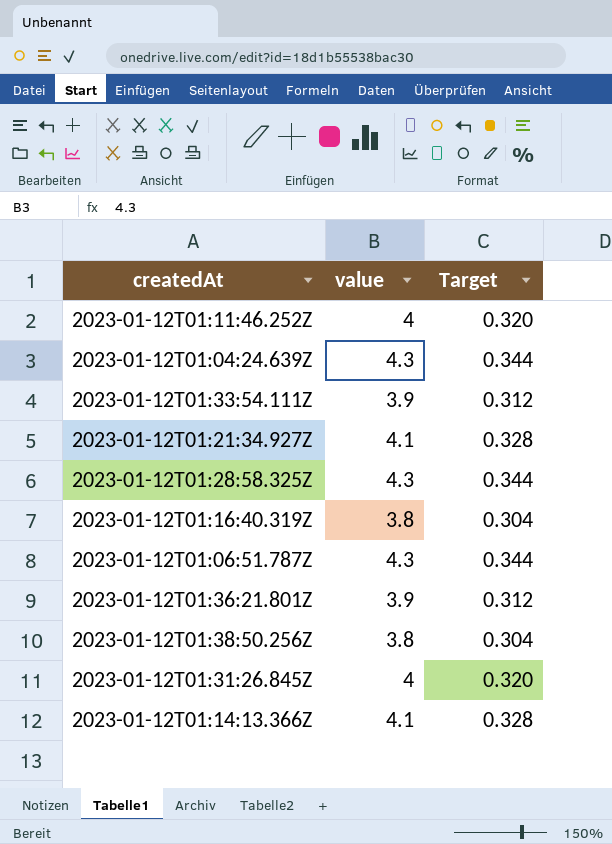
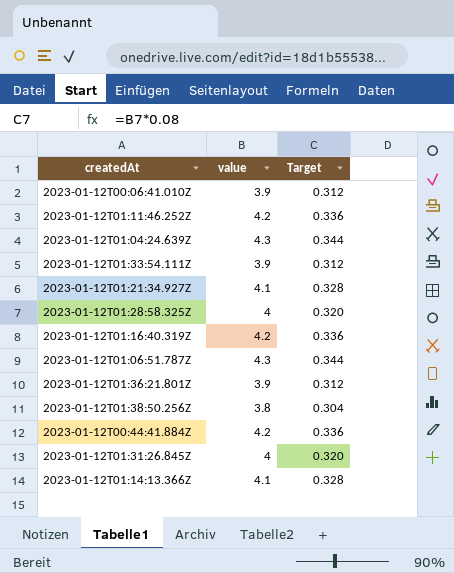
row 2023-01-12T00:06:41.010Z: none -> 3.9 | 0.312
2023-01-12T01:11:46.252Z | value: 4 -> 4.2
2023-01-12T01:11:46.252Z | Target: 0.320 -> 0.336
2023-01-12T01:28:58.325Z | value: 4.3 -> 4
2023-01-12T01:28:58.325Z | Target: 0.344 -> 0.320
2023-01-12T01:16:40.319Z | value: 3.8 -> 4.2
2023-01-12T01:16:40.319Z | Target: 0.304 -> 0.336
row 2023-01-12T00:44:41.884Z: none -> 4.2 | 0.336

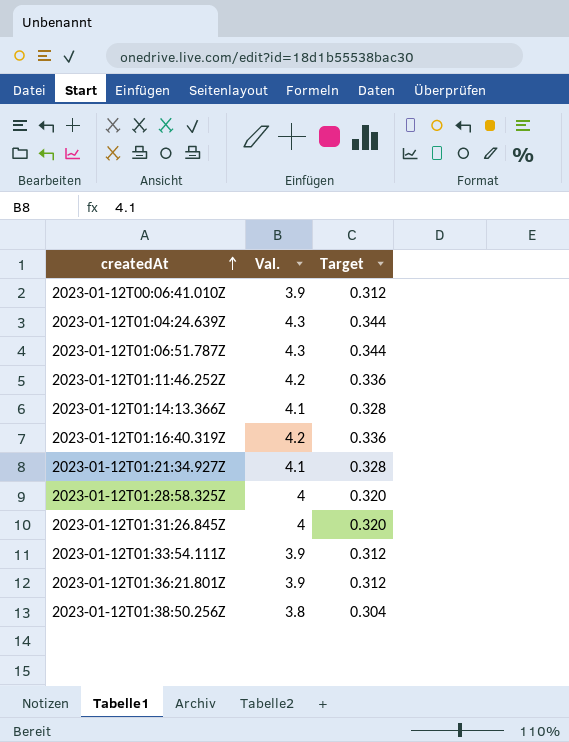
row order: none -> createdAt ascending
column name: value -> Val.
row 2023-01-12T00:44:41.884Z: 4.2 | 0.336 -> none

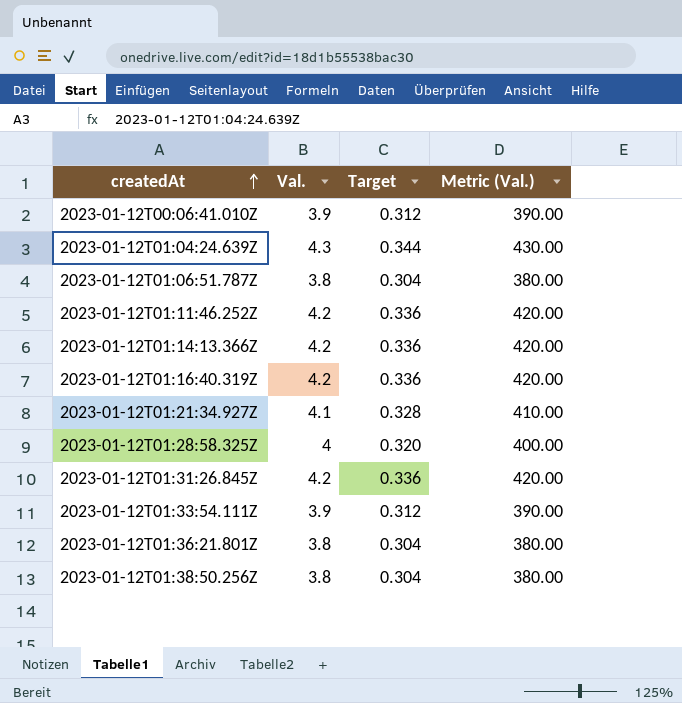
column Metric (Val.) | formula: none -> [Val.] * 100
2023-01-12T01:06:51.787Z | Val.: 4.3 -> 3.8
2023-01-12T01:06:51.787Z | Target: 0.344 -> 0.304
2023-01-12T01:14:13.366Z | Val.: 4.1 -> 4.2
2023-01-12T01:14:13.366Z | Target: 0.328 -> 0.336
2023-01-12T01:31:26.845Z | Val.: 4 -> 4.2
2023-01-12T01:31:26.845Z | Target: 0.320 -> 0.336
2023-01-12T01:36:21.801Z | Val.: 3.9 -> 3.8
2023-01-12T01:36:21.801Z | Target: 0.312 -> 0.304

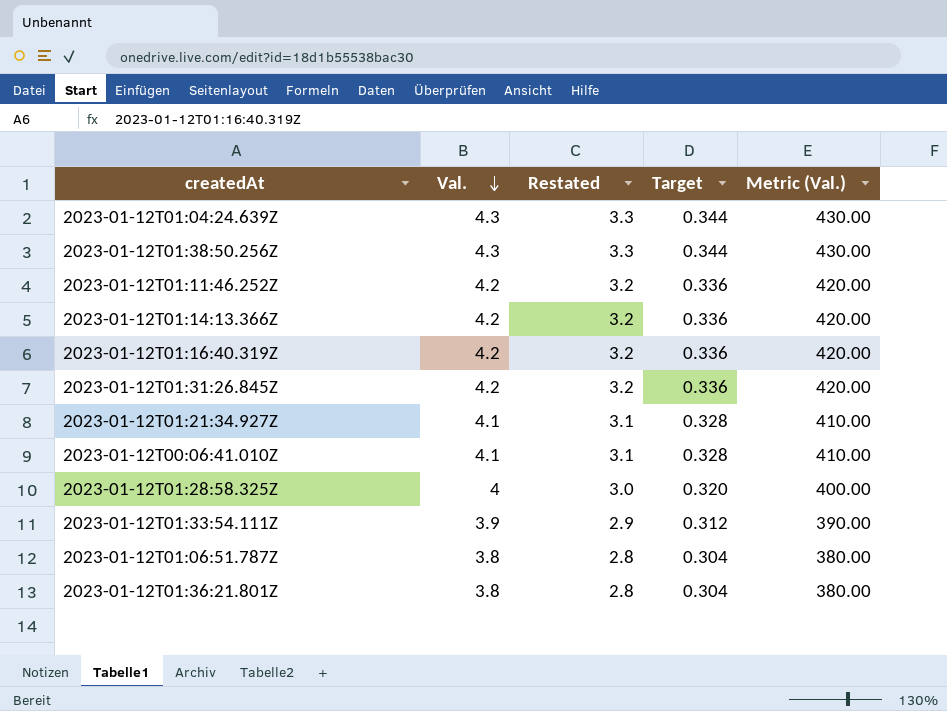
row order: createdAt ascending -> Val. descending
column Restated | formula: none -> [Val.] - 1
2023-01-12T01:38:50.256Z | Val.: 3.8 -> 4.3
2023-01-12T01:38:50.256Z | Target: 0.304 -> 0.344
2023-01-12T01:38:50.256Z | Metric (Val.): 380.00 -> 430.00
2023-01-12T00:06:41.010Z | Val.: 3.9 -> 4.1
2023-01-12T00:06:41.010Z | Target: 0.312 -> 0.328
2023-01-12T00:06:41.010Z | Metric (Val.): 390.00 -> 410.00

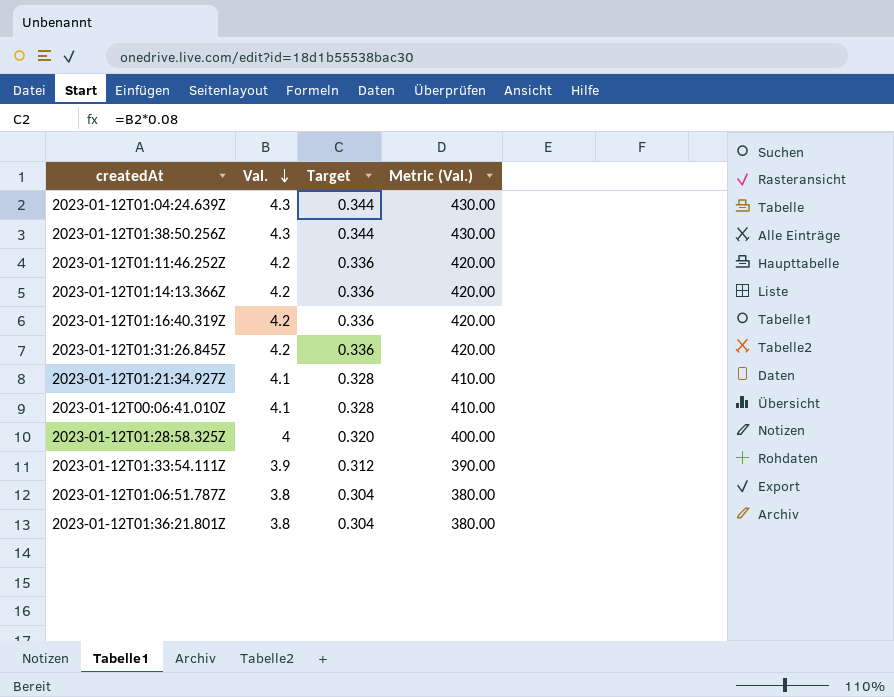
column Restated | formula: [Val.] - 1 -> none

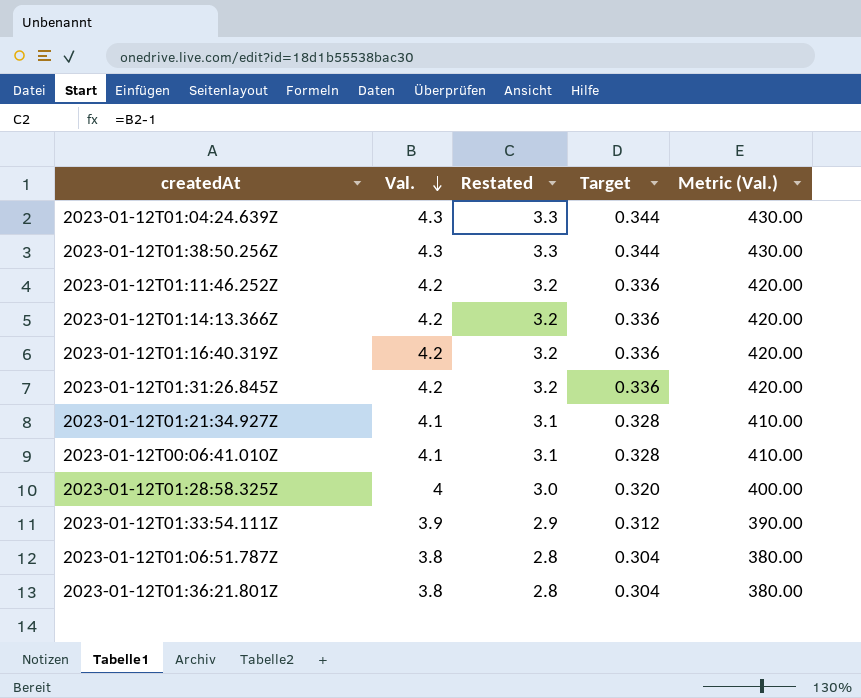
column Restated | formula: none -> [Val.] - 1

